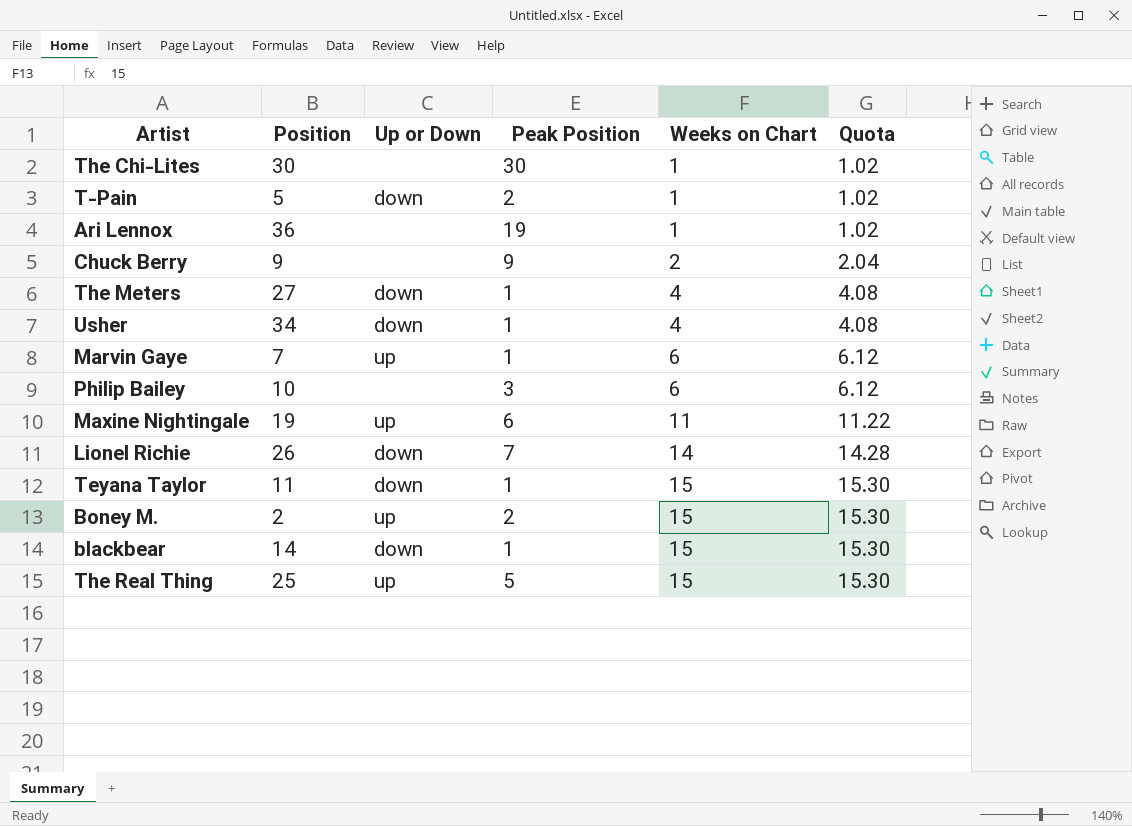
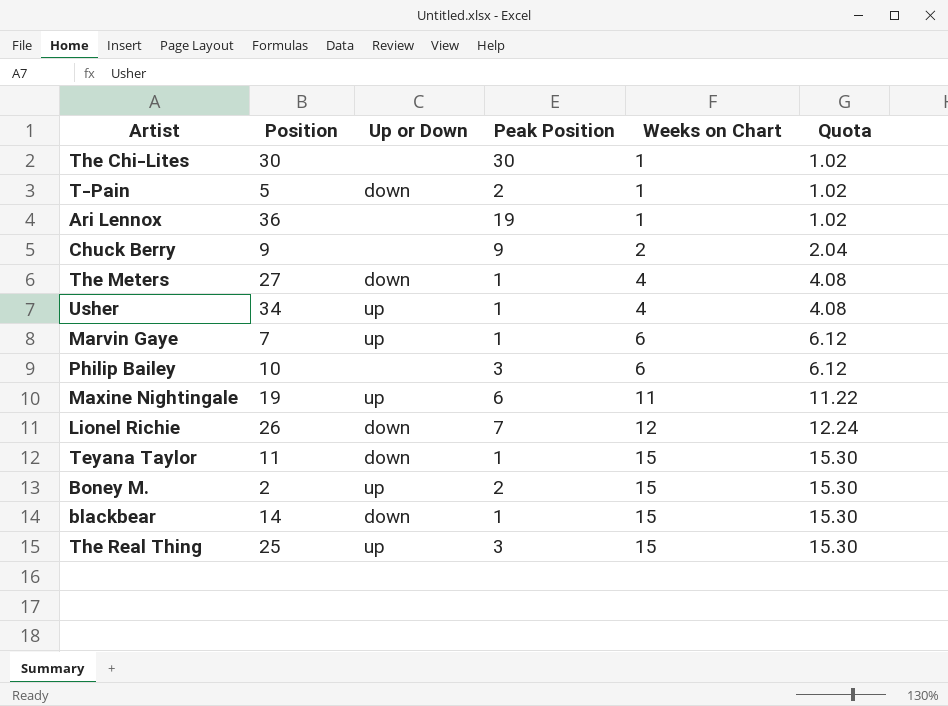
Usher | Up or Down: down -> up
Lionel Richie | Weeks on Chart: 14 -> 12
Lionel Richie | Quota: 14.28 -> 12.24
The Real Thing | Peak Position: 5 -> 3

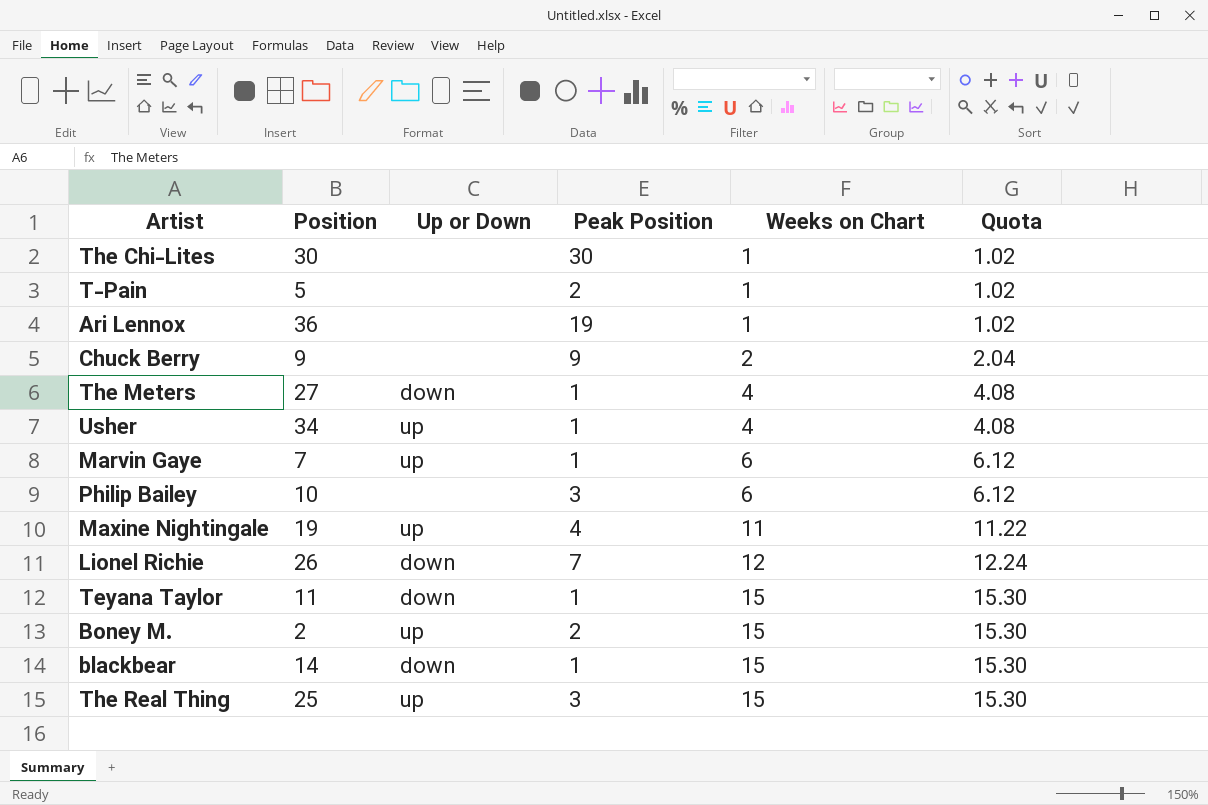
T-Pain | Up or Down: down -> none
Maxine Nightingale | Peak Position: 6 -> 4

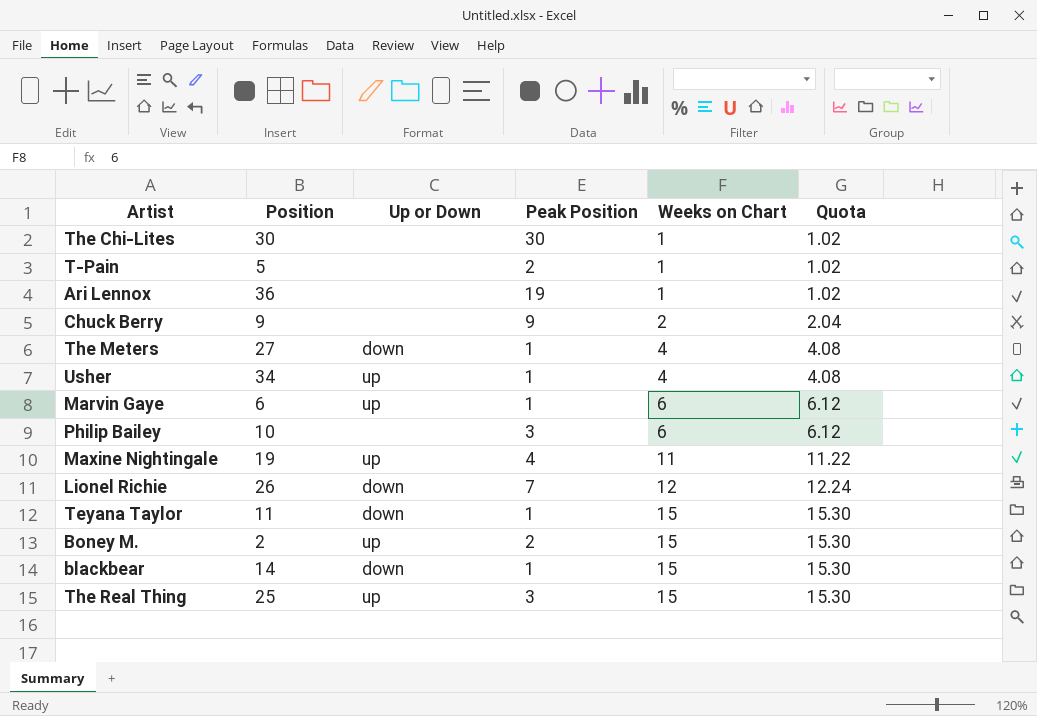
Marvin Gaye | Position: 7 -> 6

